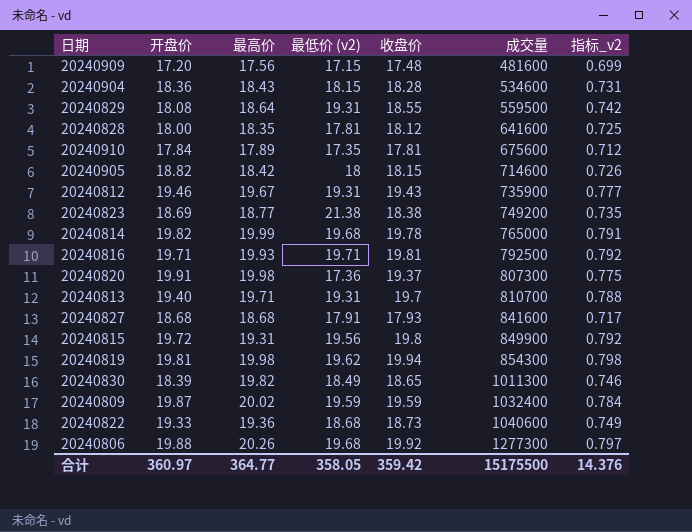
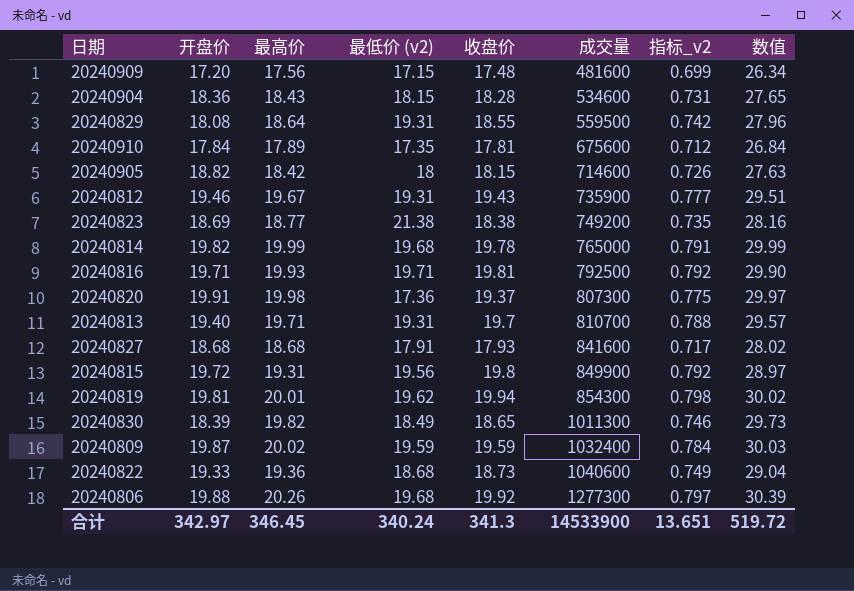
column 数值 | formula: none -> [最高价] * 1.5
row 20240828: 18.00 | 18.35 | 17.81 | 18.12 | 641600 | 0.725 -> none
20240819 | 最高价: 19.98 -> 20.01
合计 | 开盘价: 360.97 -> 342.97
合计 | 最高价: 364.77 -> 346.45
合计 | 最低价 (v2): 358.05 -> 340.24
合计 | 收盘价: 359.42 -> 341.3
合计 | 成交量: 15175500 -> 14533900
合计 | 指标_v2: 14.376 -> 13.651

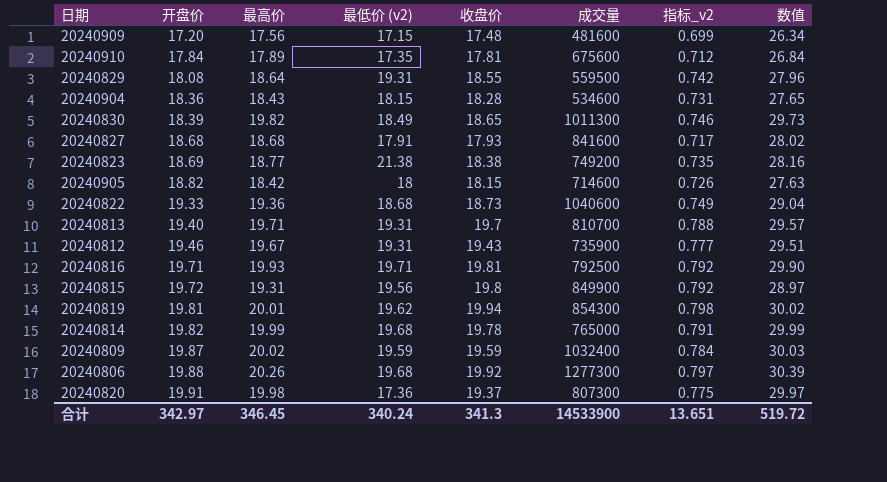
row order: 成交量 ascending -> 开盘价 ascending

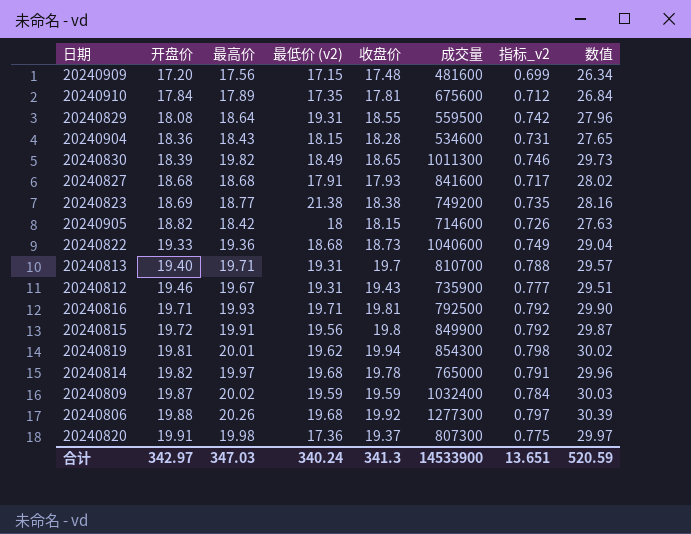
20240815 | 最高价: 19.31 -> 19.91
20240815 | 数值: 28.97 -> 29.87
20240814 | 最高价: 19.99 -> 19.97
20240814 | 数值: 29.99 -> 29.96
合计 | 最高价: 346.45 -> 347.03
合计 | 数值: 519.72 -> 520.59

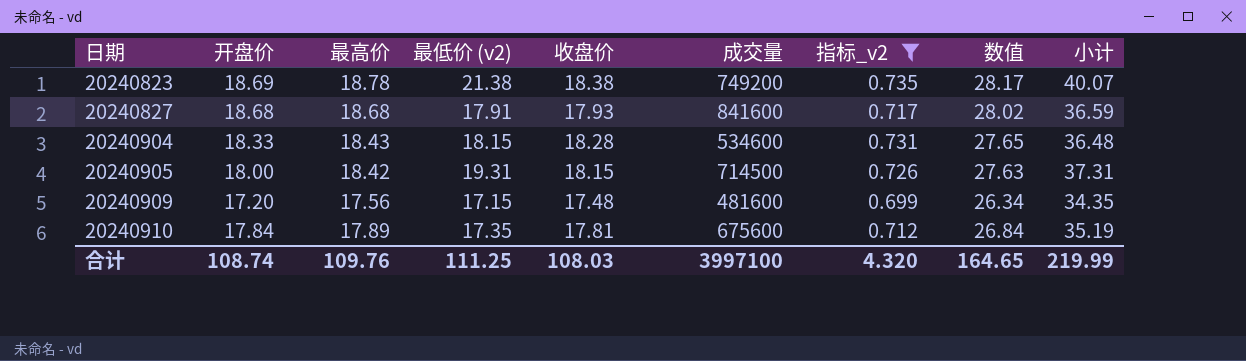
filter: none -> 指标_v2 <= 0.735
row order: 开盘价 ascending -> 日期 ascending
column 小计 | formula: none -> [开盘价] + [最低价 (v2)]
20240823 | 最高价: 18.77 -> 18.78
20240823 | 数值: 28.16 -> 28.17
20240904 | 开盘价: 18.36 -> 18.33
20240905 | 开盘价: 18.82 -> 18.00
20240905 | 最低价 (v2): 18 -> 19.31
20240905 | 成交量: 714600 -> 714500
合计 | 开盘价: 342.97 -> 108.74
合计 | 最高价: 347.03 -> 109.76
合计 | 最低价 (v2): 340.24 -> 111.25
合计 | 收盘价: 341.3 -> 108.03
合计 | 成交量: 14533900 -> 3997100
合计 | 指标_v2: 13.651 -> 4.320
合计 | 数值: 520.59 -> 164.65

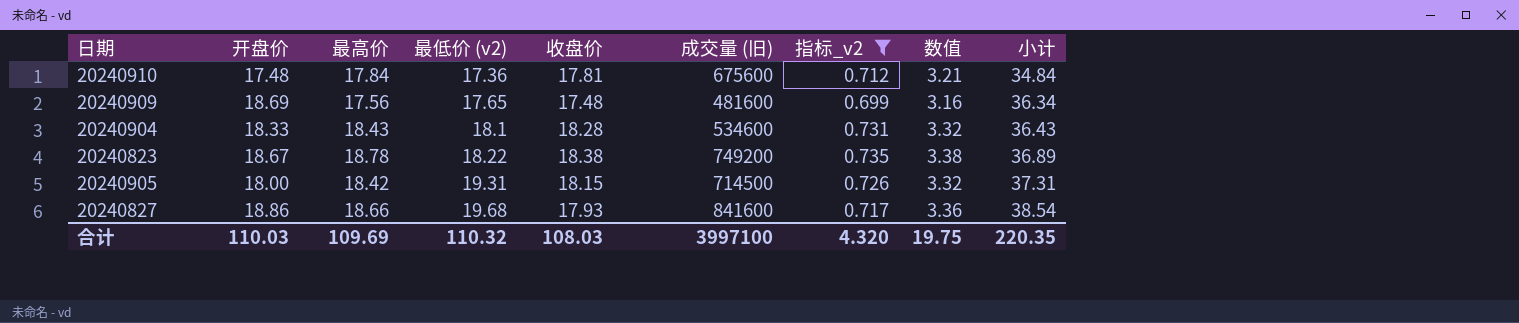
row order: 日期 ascending -> 最低价 (v2) ascending
column name: 成交量 -> 成交量 (旧)
column 数值 | formula: [最高价] * 1.5 -> [最高价] * 0.18
20240910 | 开盘价: 17.84 -> 17.48
20240910 | 最高价: 17.89 -> 17.84
20240910 | 最低价 (v2): 17.35 -> 17.36
20240910 | 小计: 35.19 -> 34.84
20240909 | 开盘价: 17.20 -> 18.69
20240909 | 最低价 (v2): 17.15 -> 17.65
20240909 | 小计: 34.35 -> 36.34
20240904 | 最低价 (v2): 18.15 -> 18.1
20240904 | 小计: 36.48 -> 36.43
20240823 | 开盘价: 18.69 -> 18.67
20240823 | 最低价 (v2): 21.38 -> 18.22
20240823 | 小计: 40.07 -> 36.89
20240827 | 开盘价: 18.68 -> 18.86
20240827 | 最高价: 18.68 -> 18.66
20240827 | 最低价 (v2): 17.91 -> 19.68
20240827 | 小计: 36.59 -> 38.54
合计 | 开盘价: 108.74 -> 110.03
合计 | 最高价: 109.76 -> 109.69
合计 | 最低价 (v2): 111.25 -> 110.32
合计 | 数值: 164.65 -> 19.75
合计 | 小计: 219.99 -> 220.35

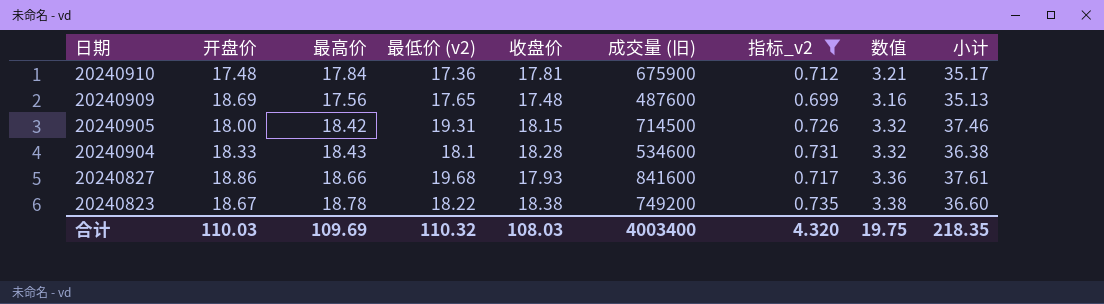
row order: 最低价 (v2) ascending -> 日期 descending
column 小计 | formula: [开盘价] + [最低价 (v2)] -> [最低价 (v2)] + [收盘价]
20240910 | 成交量 (旧): 675600 -> 675900
20240909 | 成交量 (旧): 481600 -> 487600
合计 | 成交量 (旧): 3997100 -> 4003400
合计 | 小计: 220.35 -> 218.35

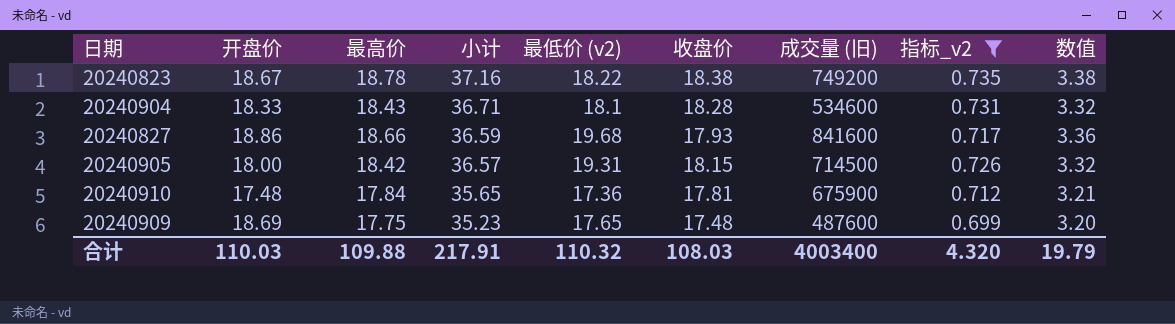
row order: 日期 descending -> 小计 descending
column 小计 | formula: [最低价 (v2)] + [收盘价] -> [最高价] + [收盘价]
column 小计 | position: 9 -> 4
20240909 | 最高价: 17.56 -> 17.75
20240909 | 数值: 3.16 -> 3.20
合计 | 最高价: 109.69 -> 109.88
合计 | 小计: 218.35 -> 217.91
合计 | 数值: 19.75 -> 19.79

